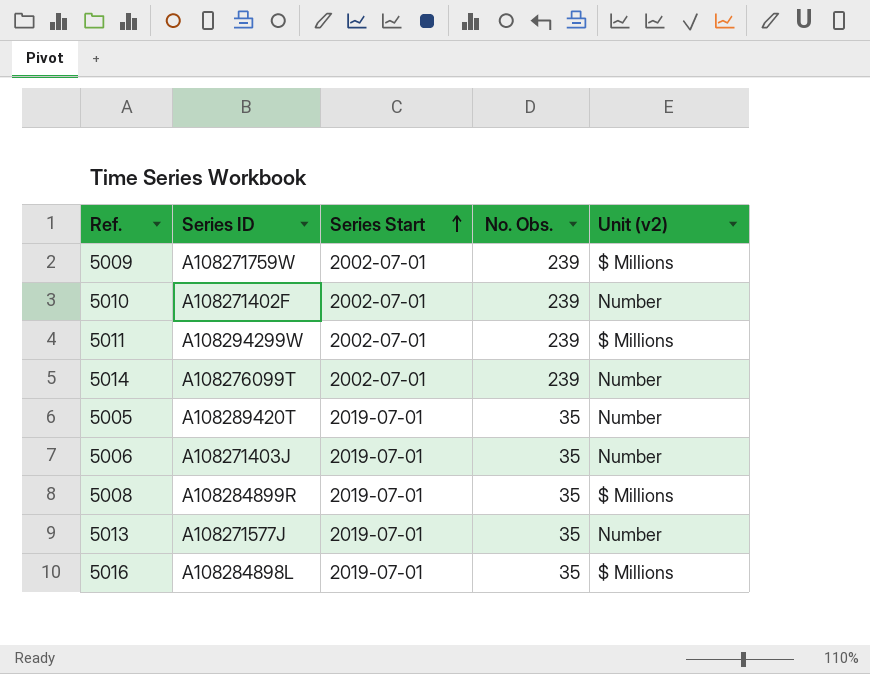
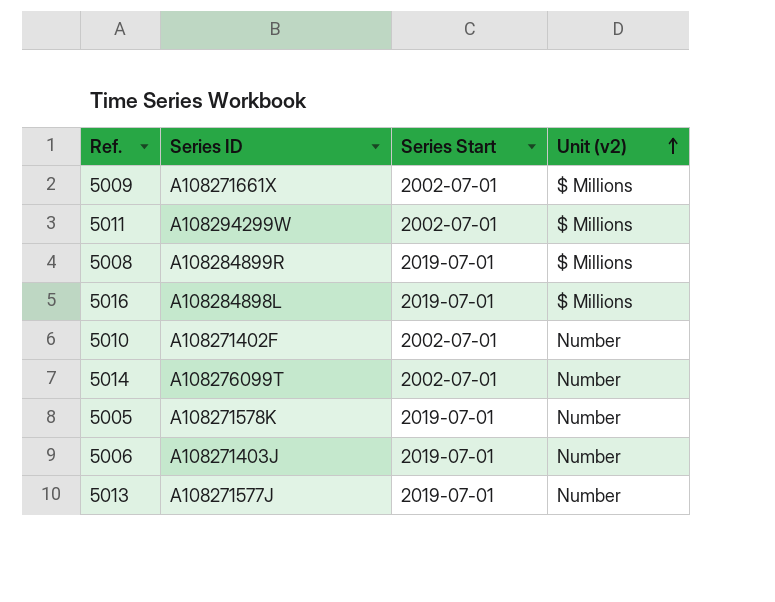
row order: Series Start ascending -> Unit (v2) ascending
column No. Obs. | position: 4 -> none
5009 | Series ID: A108271759W -> A108271661X
5005 | Series ID: A108289420T -> A108271578K

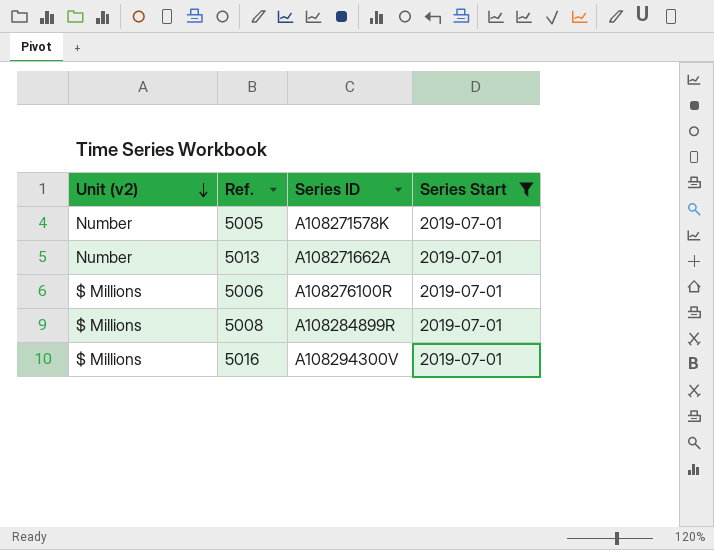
filter: none -> Series Start = 2019-07-01
row order: Unit (v2) ascending -> Unit (v2) descending
column Unit (v2) | position: 4 -> 1
5013 | Series ID: A108271577J -> A108271662A
5006 | Unit (v2): Number -> $ Millions
5006 | Series ID: A108271403J -> A108276100R
5016 | Series ID: A108284898L -> A108294300V

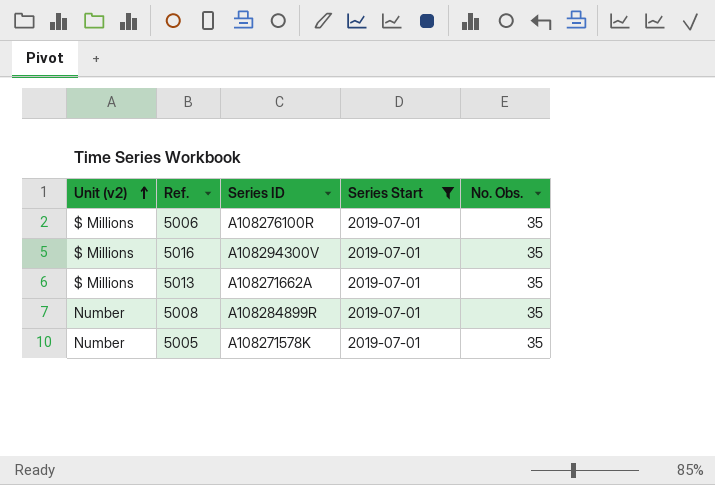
row order: Unit (v2) descending -> Unit (v2) ascending
column No. Obs. | position: none -> 5
5013 | Unit (v2): Number -> $ Millions
5008 | Unit (v2): $ Millions -> Number

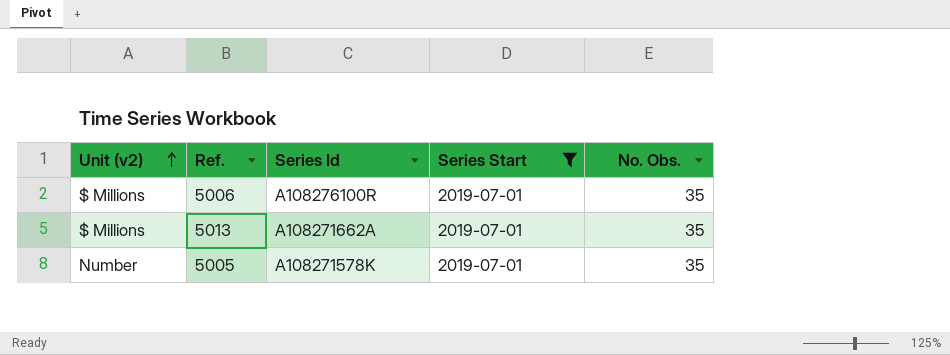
column name: Series ID -> Series Id
row 5016: $ Millions | A108294300V | 2019-07-01 | 35 -> none
row 5008: Number | A108284899R | 2019-07-01 | 35 -> none

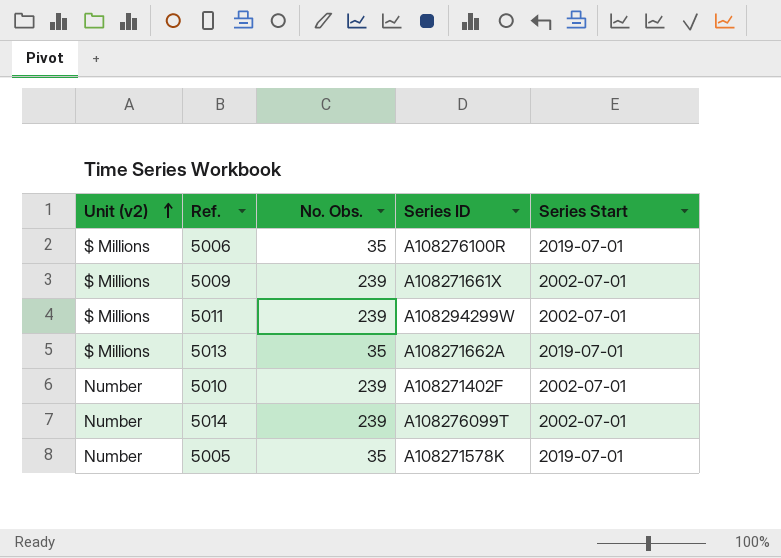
filter: Series Start = 2019-07-01 -> none
column No. Obs. | position: 5 -> 3
column name: Series Id -> Series ID

